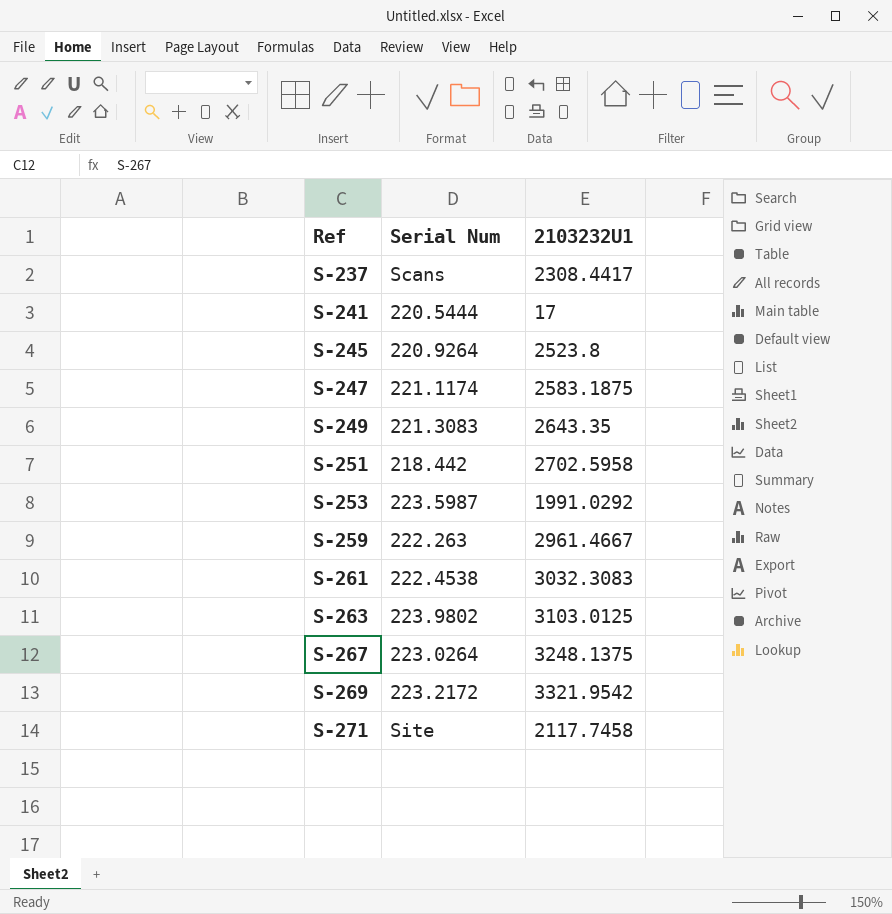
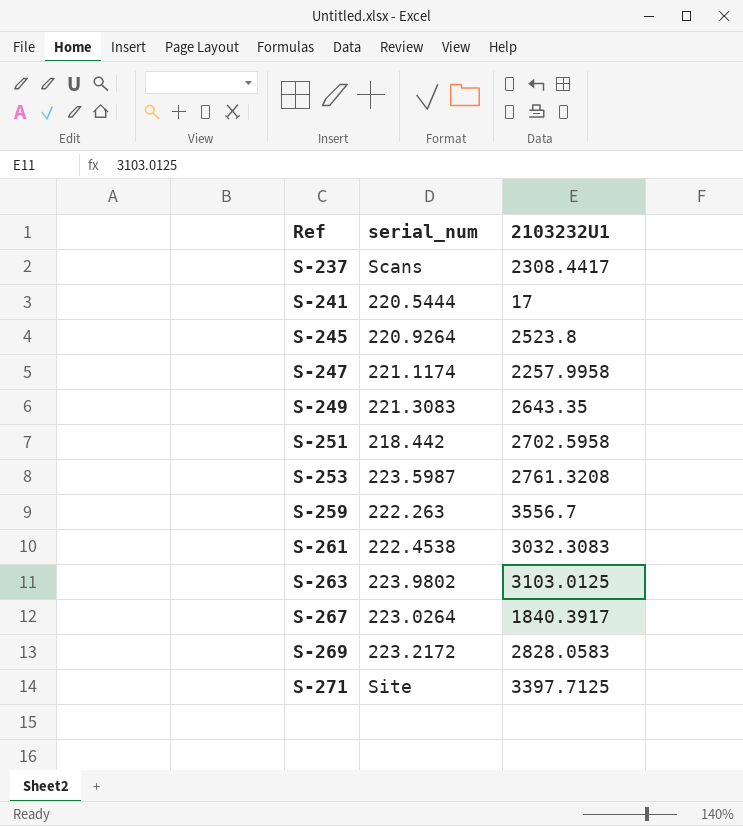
column name: Serial Num -> serial_num
S-247 | 2103232U1: 2583.1875 -> 2257.9958
S-253 | 2103232U1: 1991.0292 -> 2761.3208
S-259 | 2103232U1: 2961.4667 -> 3556.7
S-267 | 2103232U1: 3248.1375 -> 1840.3917
S-269 | 2103232U1: 3321.9542 -> 2828.0583
S-271 | 2103232U1: 2117.7458 -> 3397.7125

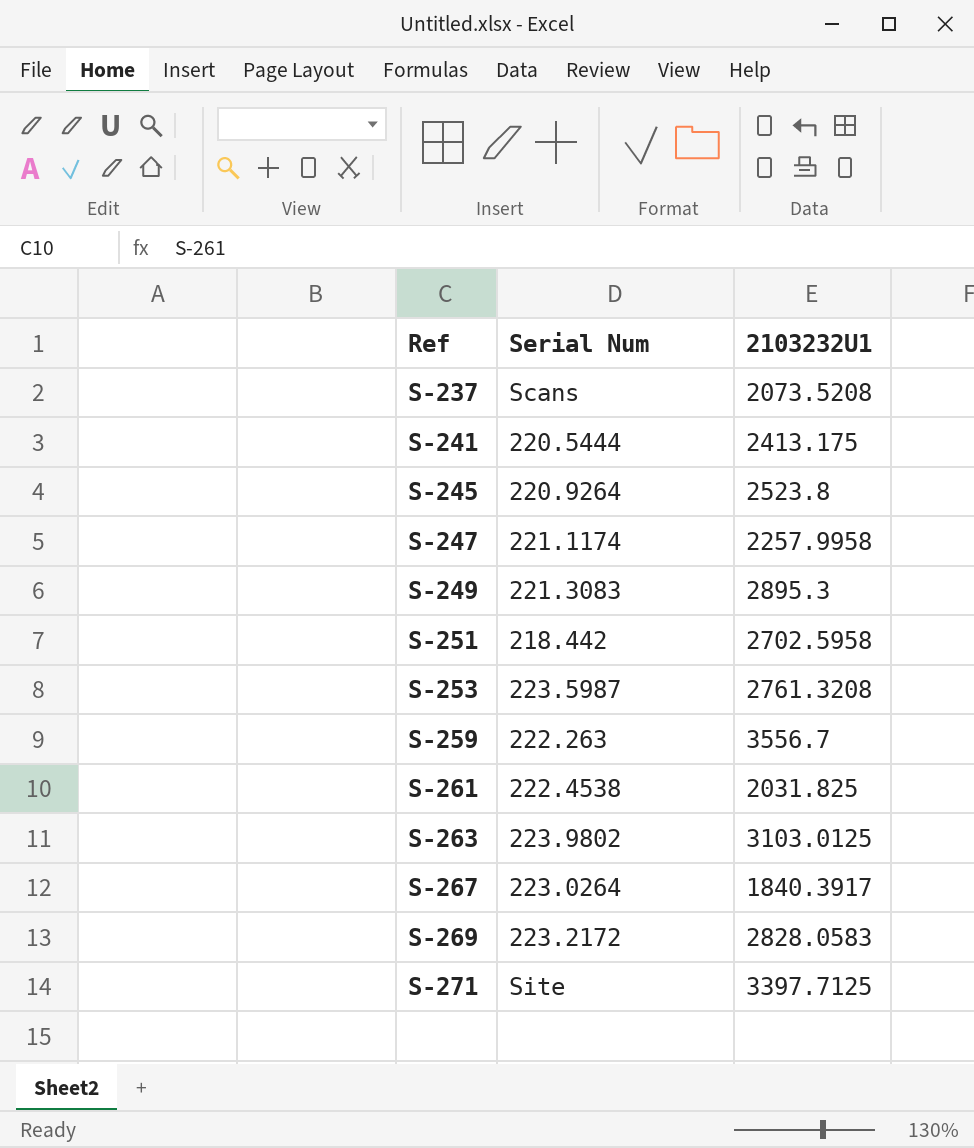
column name: serial_num -> Serial Num
S-237 | 2103232U1: 2308.4417 -> 2073.5208
S-241 | 2103232U1: 17 -> 2413.175
S-249 | 2103232U1: 2643.35 -> 2895.3
S-261 | 2103232U1: 3032.3083 -> 2031.825

